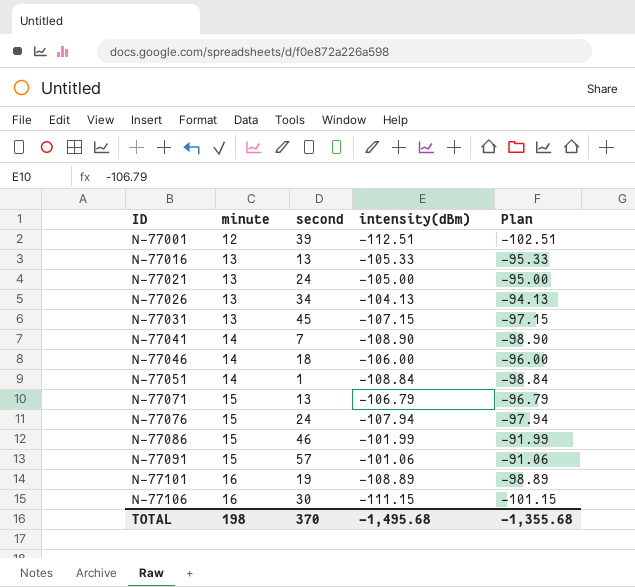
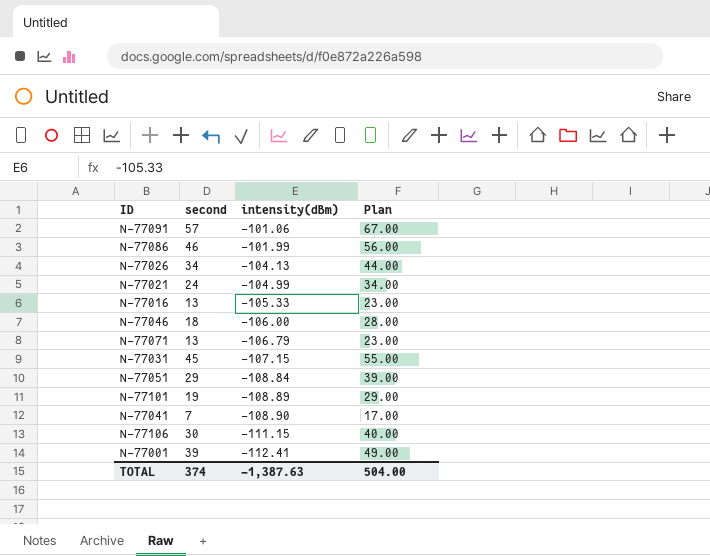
row order: ID ascending -> intensity(dBm) descending
column minute | position: 2 -> none
column Plan | formula: [intensity(dBm)] + 10 -> [second] + 10
row N-77076: 15 | 24 | -107.94 | -97.94 -> none
N-77021 | intensity(dBm): -105.00 -> -104.99
N-77051 | second: 1 -> 29
N-77001 | intensity(dBm): -112.51 -> -112.41
TOTAL | second: 370 -> 374
TOTAL | intensity(dBm): -1,495.68 -> -1,387.63
TOTAL | Plan: -1,355.68 -> 504.00

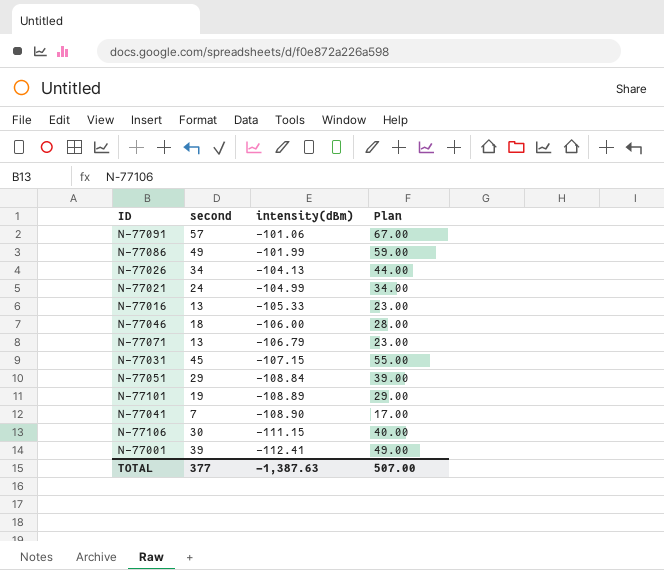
N-77086 | second: 46 -> 49
N-77086 | Plan: 56.00 -> 59.00
TOTAL | second: 374 -> 377
TOTAL | Plan: 504.00 -> 507.00

